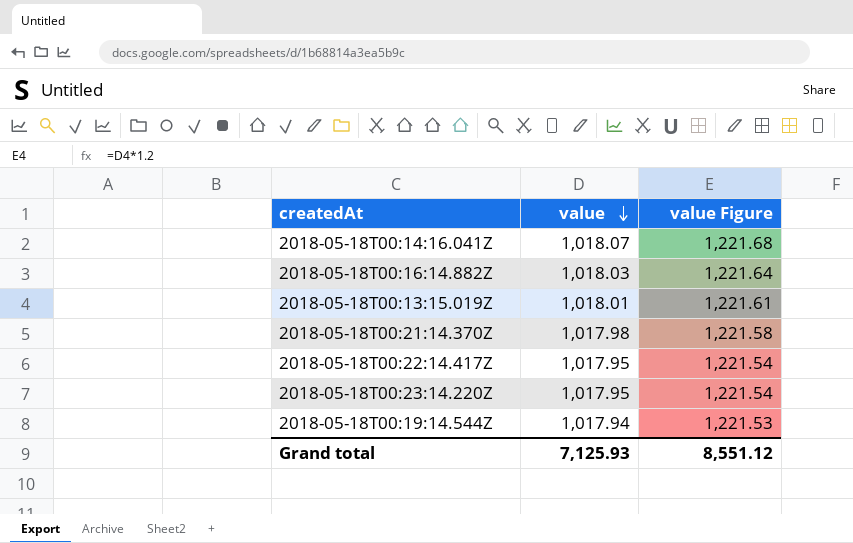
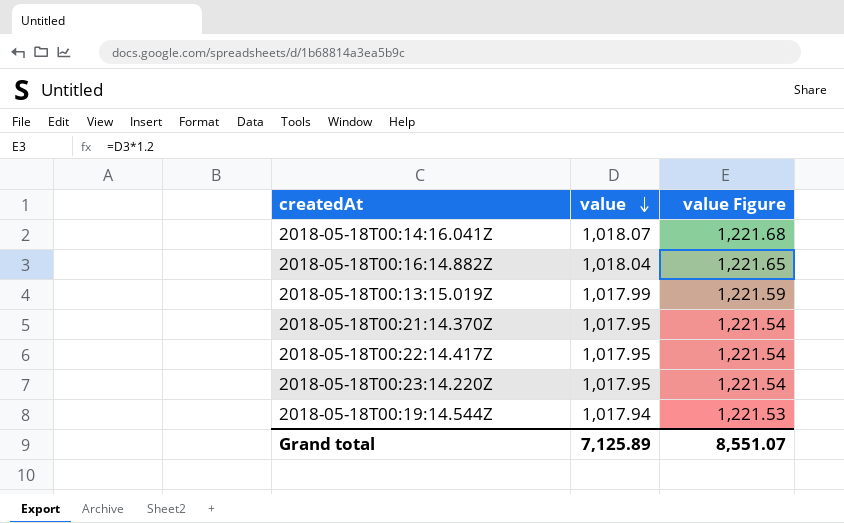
2018-05-18T00:16:14.882Z | value: 1,018.03 -> 1,018.04
2018-05-18T00:16:14.882Z | value Figure: 1,221.64 -> 1,221.65
2018-05-18T00:13:15.019Z | value: 1,018.01 -> 1,017.99
2018-05-18T00:13:15.019Z | value Figure: 1,221.61 -> 1,221.59
2018-05-18T00:21:14.370Z | value: 1,017.98 -> 1,017.95
2018-05-18T00:21:14.370Z | value Figure: 1,221.58 -> 1,221.54
Grand total | value: 7,125.93 -> 7,125.89
Grand total | value Figure: 8,551.12 -> 8,551.07

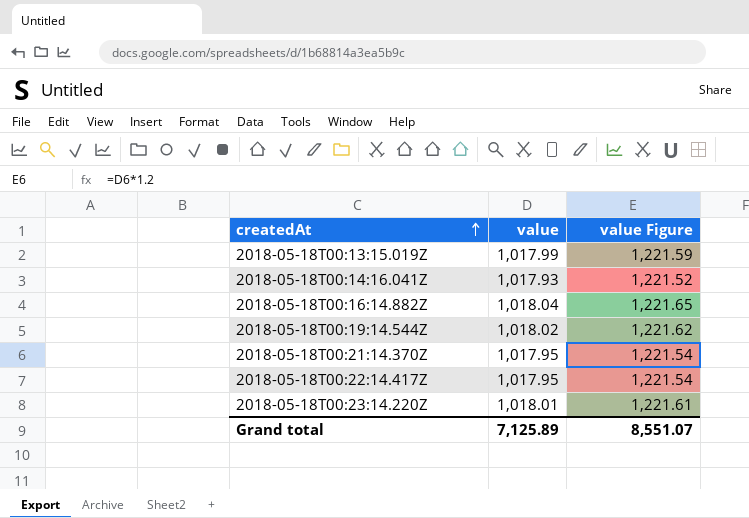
row order: value descending -> createdAt ascending
2018-05-18T00:14:16.041Z | value: 1,018.07 -> 1,017.93
2018-05-18T00:14:16.041Z | value Figure: 1,221.68 -> 1,221.52
2018-05-18T00:19:14.544Z | value: 1,017.94 -> 1,018.02
2018-05-18T00:19:14.544Z | value Figure: 1,221.53 -> 1,221.62
2018-05-18T00:23:14.220Z | value: 1,017.95 -> 1,018.01
2018-05-18T00:23:14.220Z | value Figure: 1,221.54 -> 1,221.61

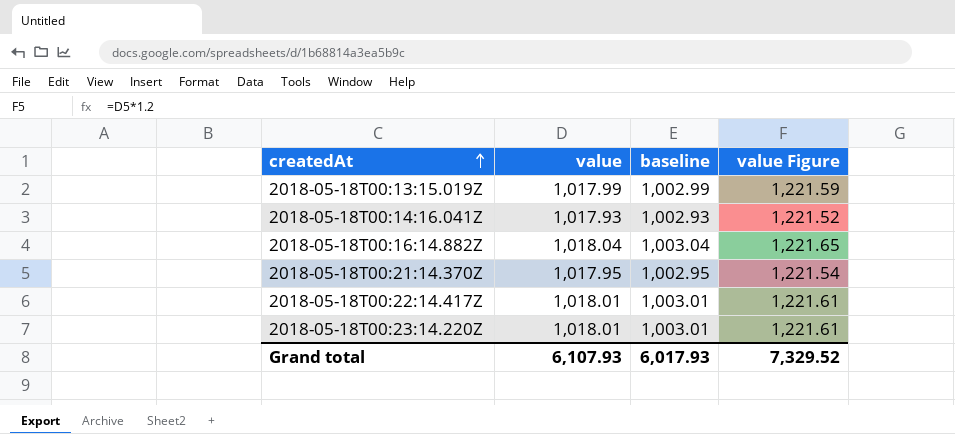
column baseline | formula: none -> [value] - 15
row 2018-05-18T00:19:14.544Z: 1,018.02 | 1,221.62 -> none
2018-05-18T00:22:14.417Z | value: 1,017.95 -> 1,018.01
2018-05-18T00:22:14.417Z | value Figure: 1,221.54 -> 1,221.61
Grand total | value: 7,125.89 -> 6,107.93
Grand total | value Figure: 8,551.07 -> 7,329.52

